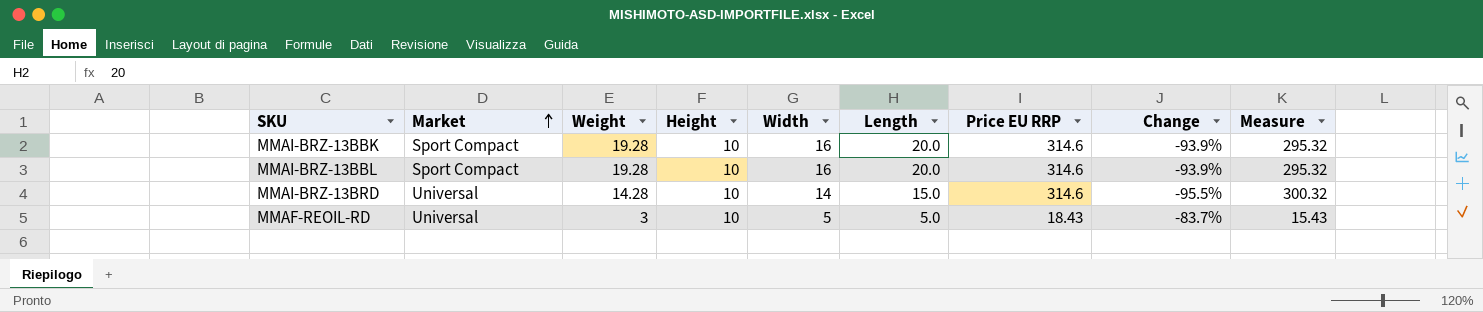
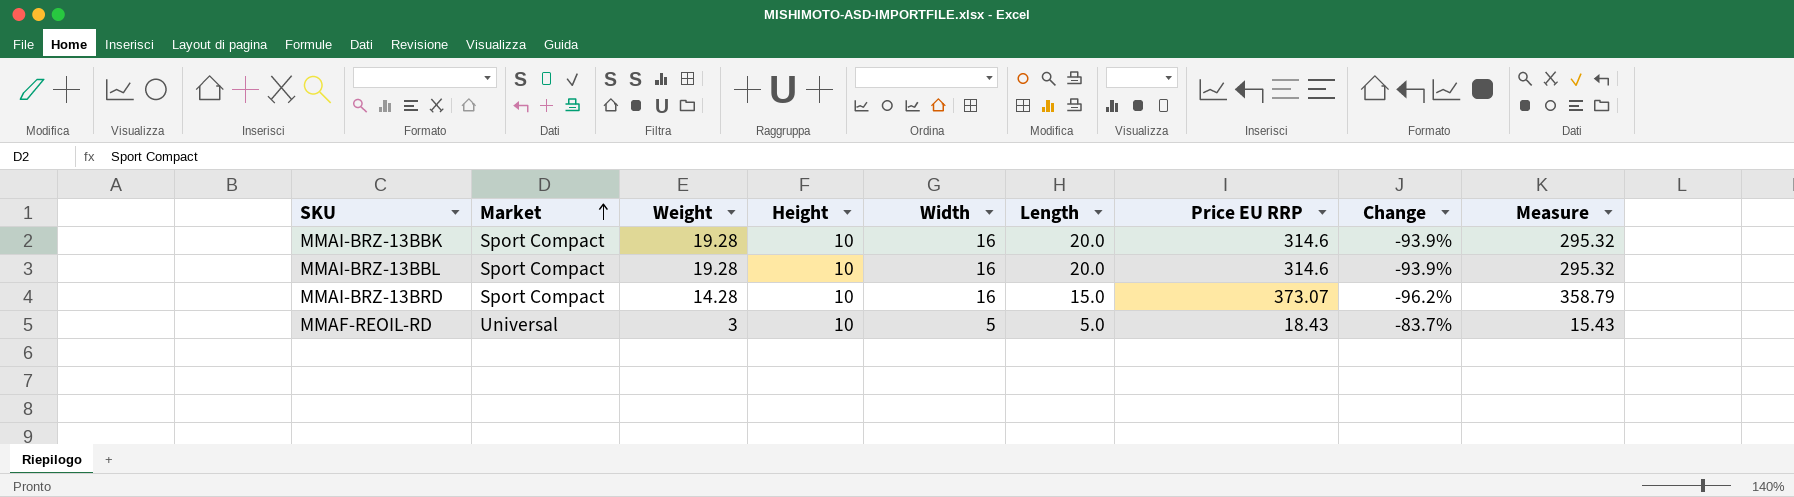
MMAI-BRZ-13BRD | Market: Universal -> Sport Compact
MMAI-BRZ-13BRD | Width: 14 -> 16
MMAI-BRZ-13BRD | Price EU RRP: 314.6 -> 373.07
MMAI-BRZ-13BRD | Change: -95.5% -> -96.2%
MMAI-BRZ-13BRD | Measure: 300.32 -> 358.79

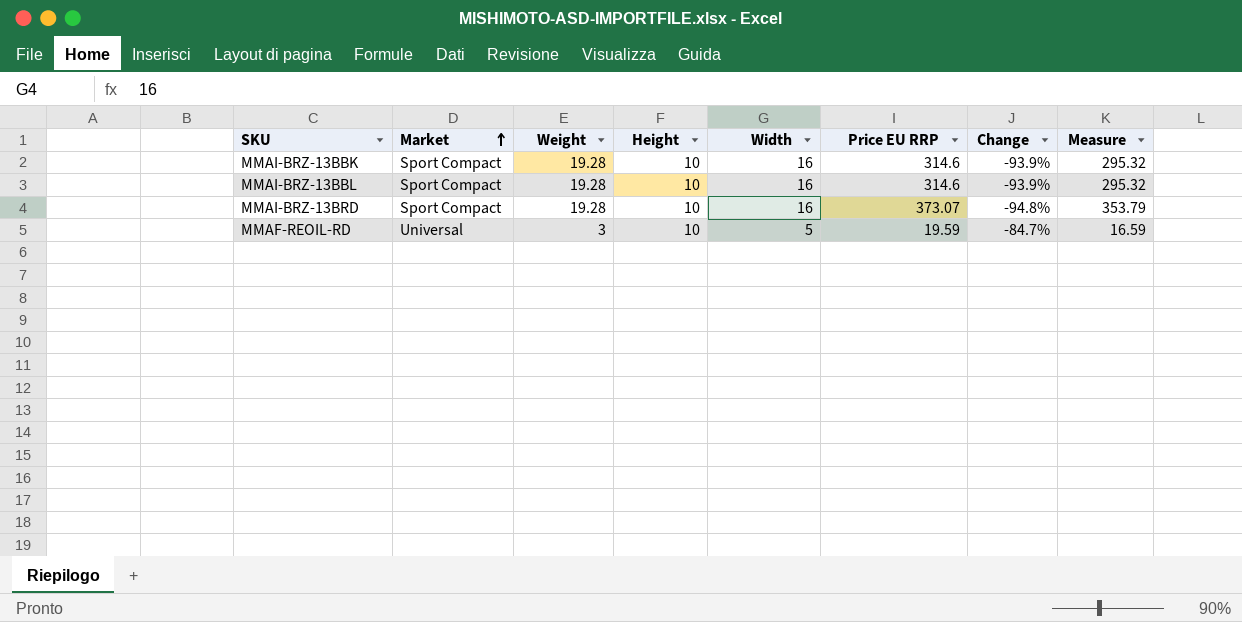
column Length | position: 6 -> none
MMAI-BRZ-13BRD | Weight: 14.28 -> 19.28
MMAI-BRZ-13BRD | Change: -96.2% -> -94.8%
MMAI-BRZ-13BRD | Measure: 358.79 -> 353.79
MMAF-REOIL-RD | Price EU RRP: 18.43 -> 19.59
MMAF-REOIL-RD | Change: -83.7% -> -84.7%
MMAF-REOIL-RD | Measure: 15.43 -> 16.59

